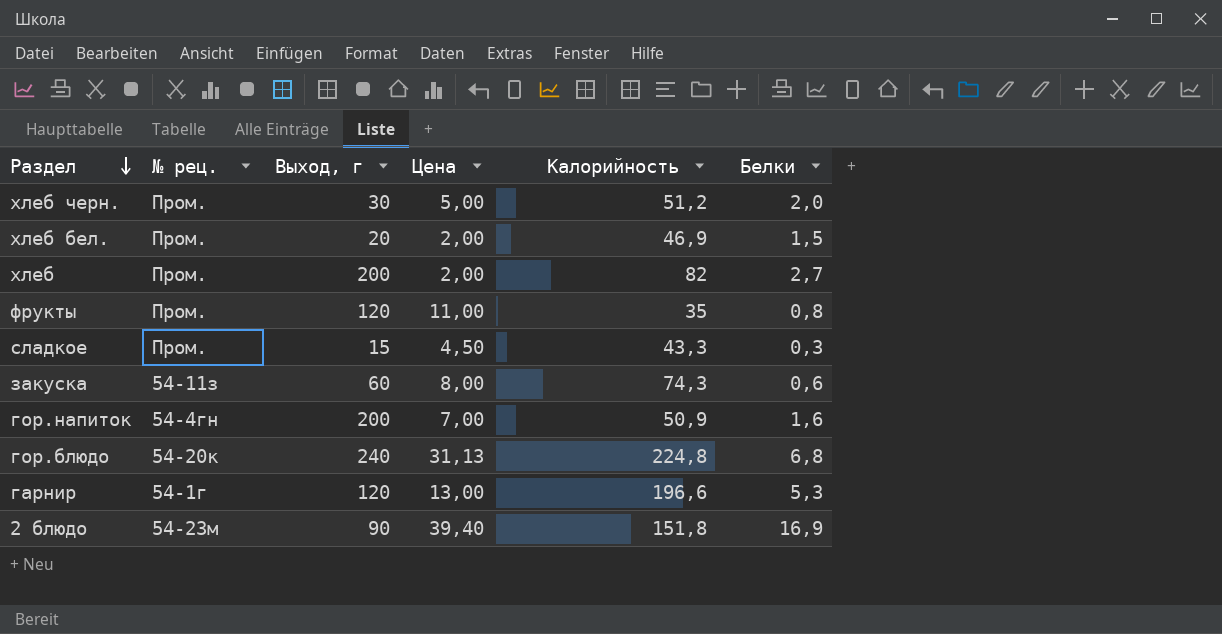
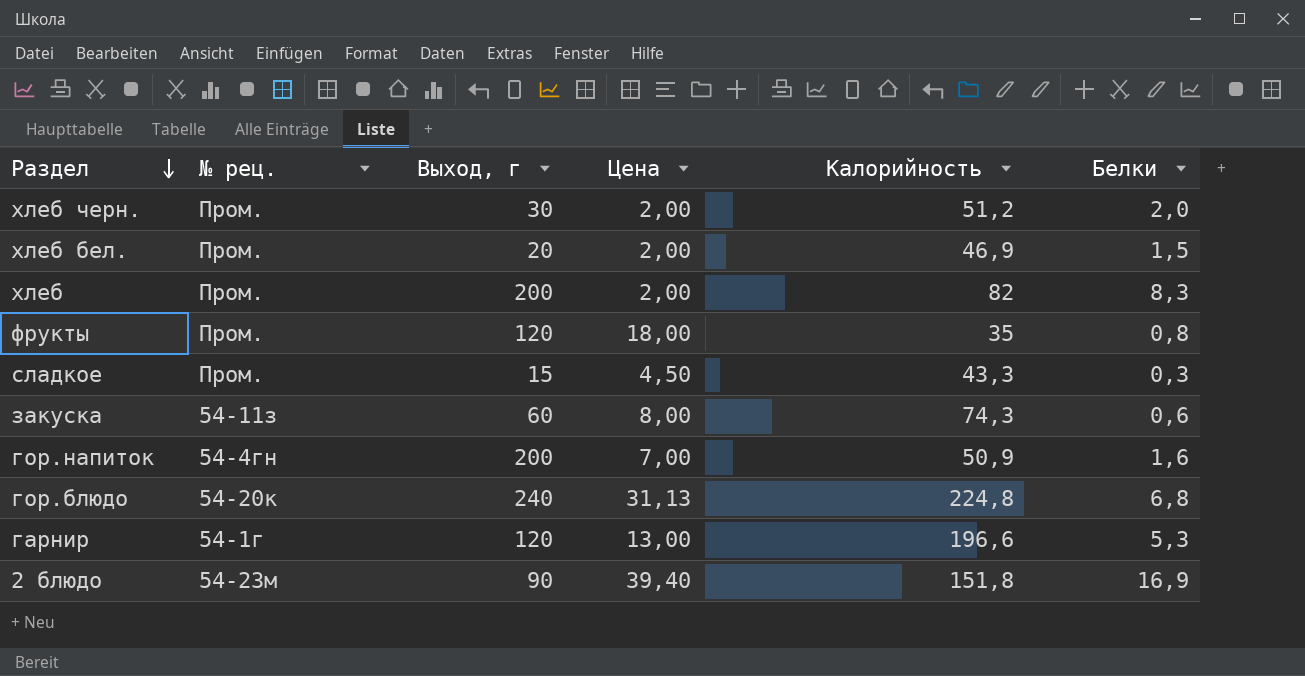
хлеб черн. | Цена: 5,00 -> 2,00
хлеб | Белки: 2,7 -> 8,3
фрукты | Цена: 11,00 -> 18,00

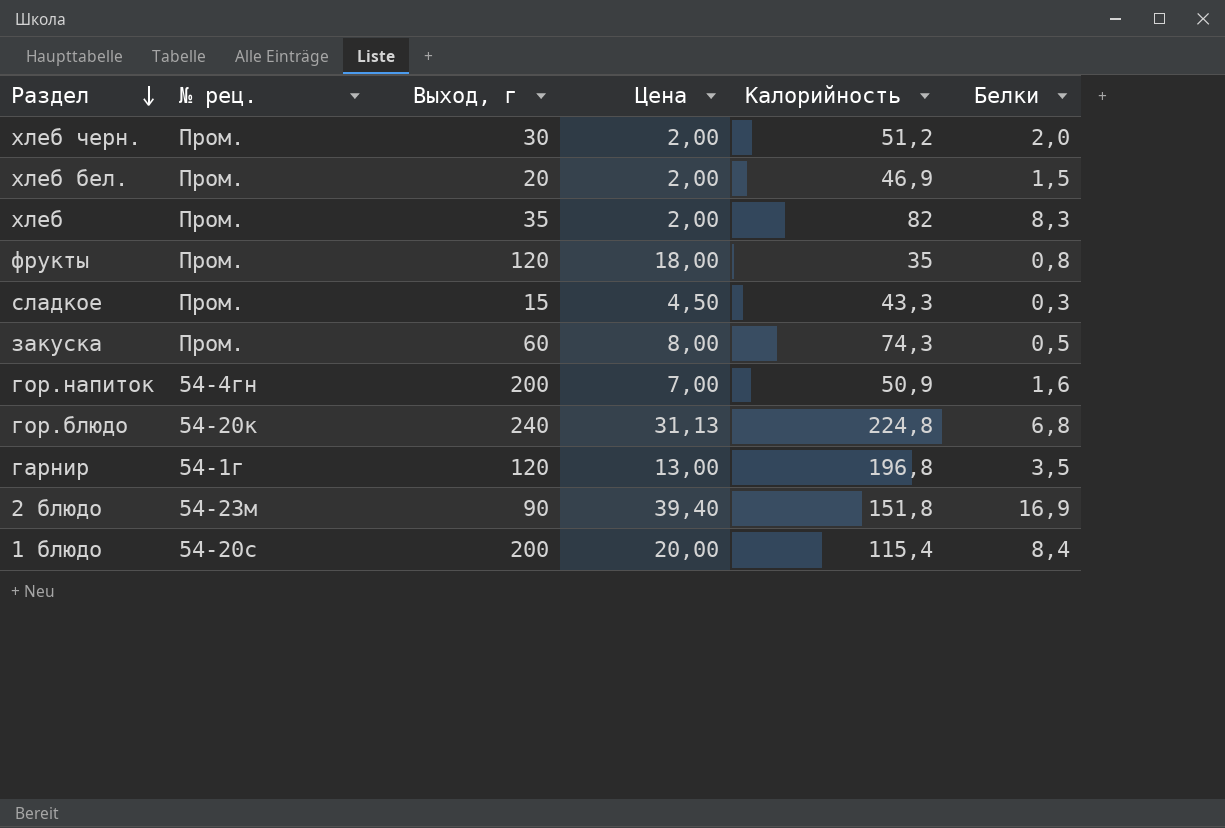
хлеб | Выход, г: 200 -> 35
закуска | № рец.: 54-11з -> Пром.
закуска | Белки: 0,6 -> 0,5
гарнир | Калорийность: 196,6 -> 196,8
гарнир | Белки: 5,3 -> 3,5
row 1 блюдо: none -> 54-20с | 200 | 20,00 | 115,4 | 8,4

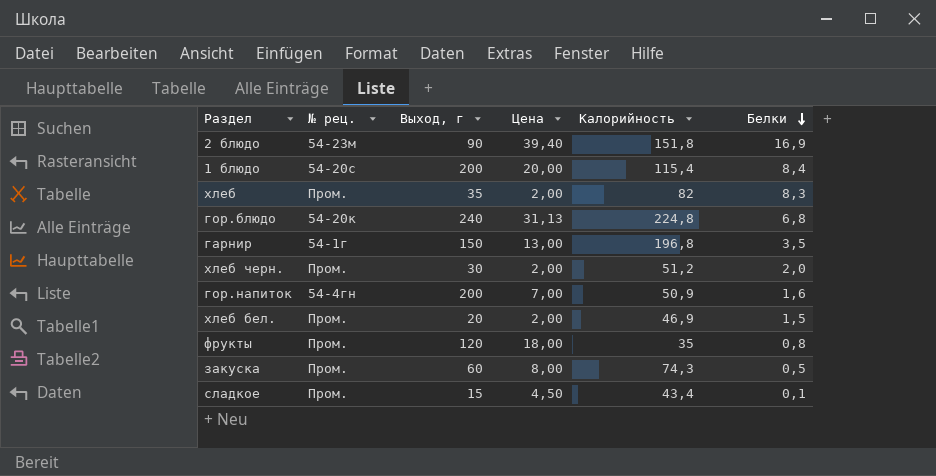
row order: Раздел descending -> Белки descending
гарнир | Выход, г: 120 -> 150
сладкое | Калорийность: 43,3 -> 43,4
сладкое | Белки: 0,3 -> 0,1

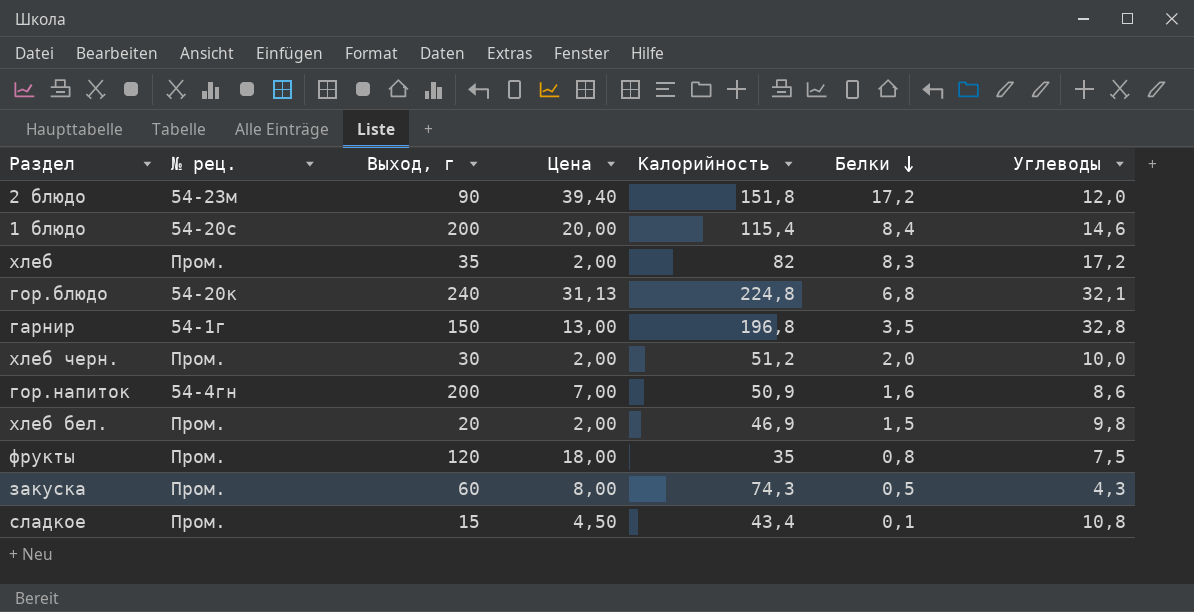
column Углеводы | position: none -> 7
2 блюдо | Белки: 16,9 -> 17,2

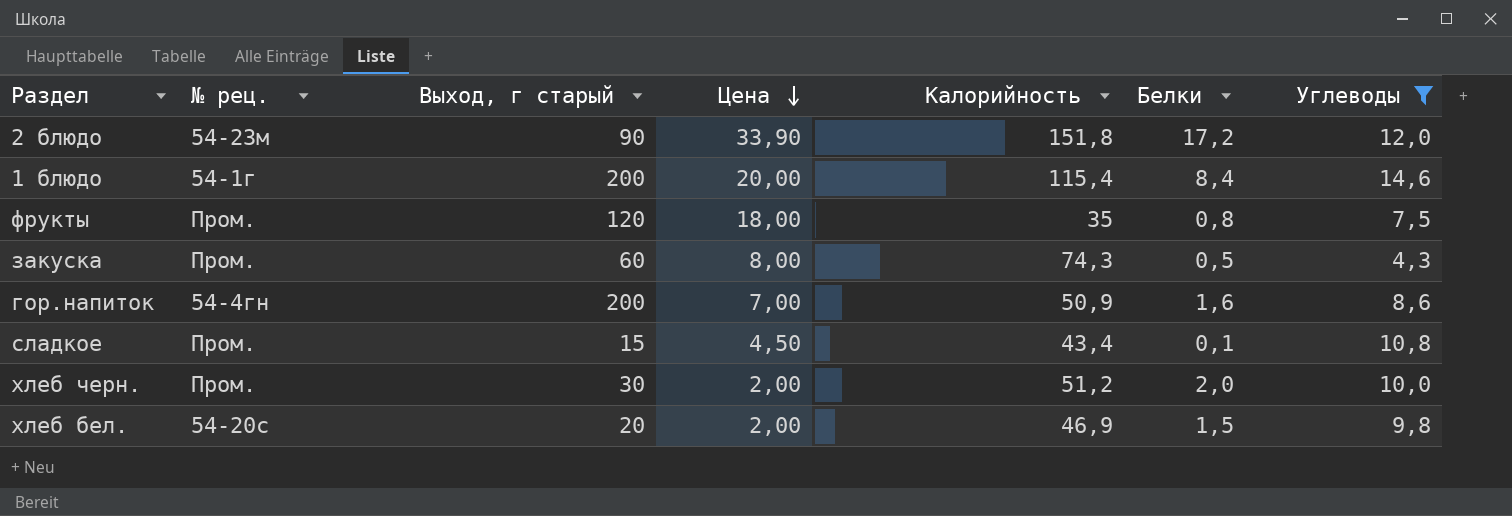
filter: none -> Углеводы <= 14,6
row order: Белки descending -> Цена descending
column name: Выход, г -> Выход, г старый
2 блюдо | Цена: 39,40 -> 33,90
1 блюдо | № рец.: 54-20с -> 54-1г
хлеб бел. | № рец.: Пром. -> 54-20с

